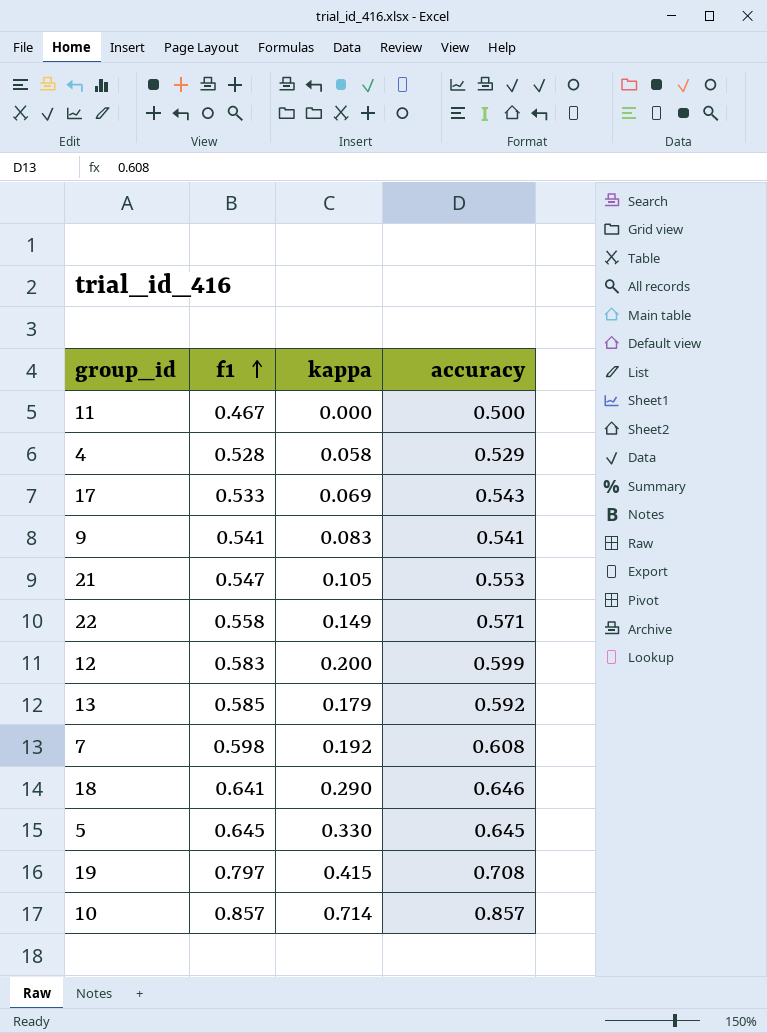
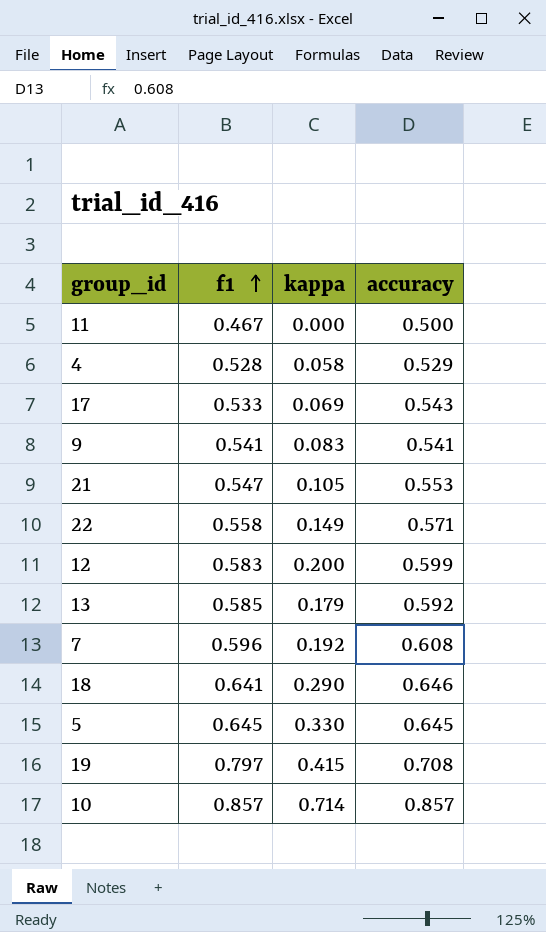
7 | f1: 0.598 -> 0.596

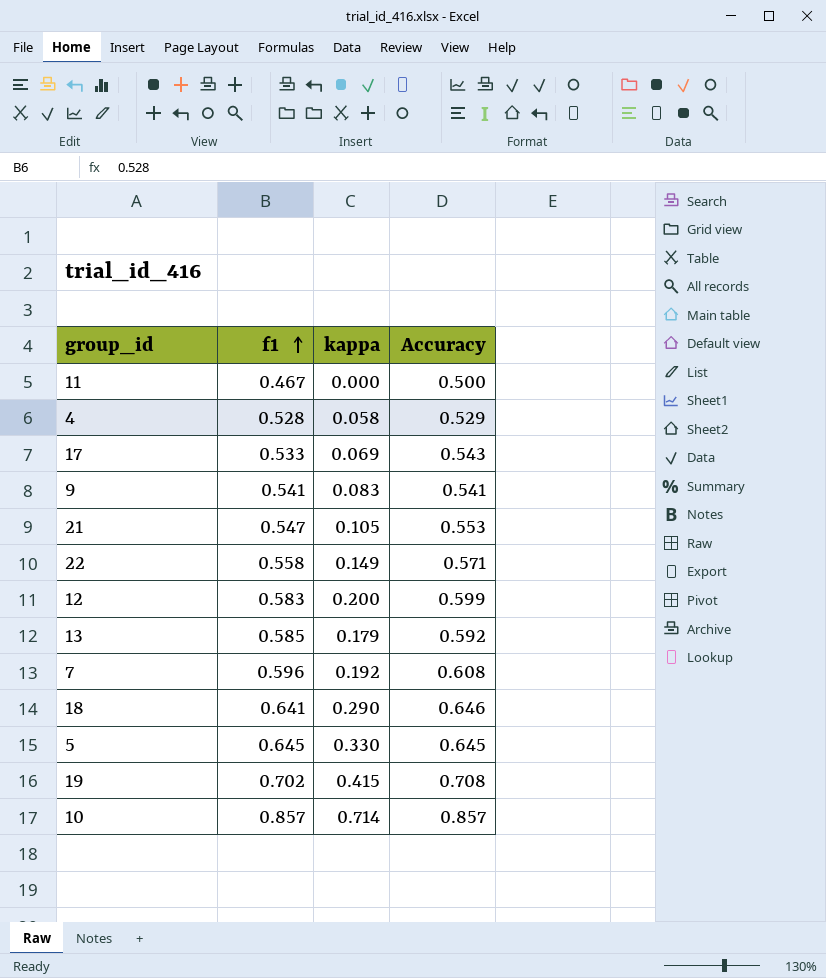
column name: accuracy -> Accuracy
19 | f1: 0.797 -> 0.702

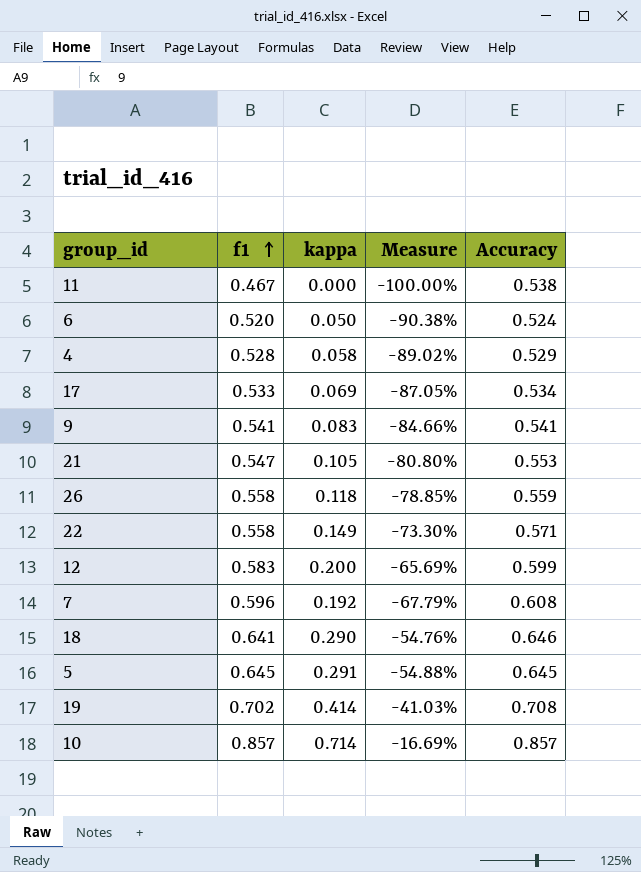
column Measure | formula: none -> ([kappa] - [f1]) / [f1]
row 13: 0.585 | 0.179 | 0.592 -> none
11 | Accuracy: 0.500 -> 0.538
row 6: none -> 0.520 | 0.050 | -90.38% | 0.524
17 | Accuracy: 0.543 -> 0.534
row 26: none -> 0.558 | 0.118 | -78.85% | 0.559
5 | kappa: 0.330 -> 0.291
19 | kappa: 0.415 -> 0.414

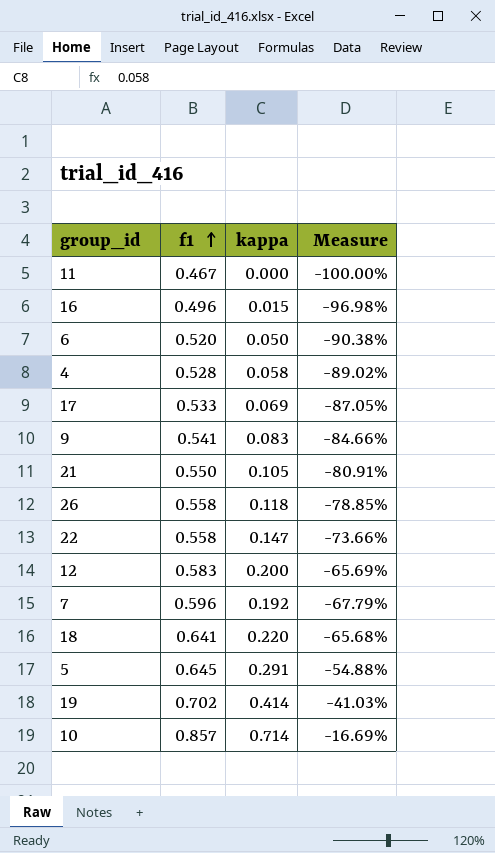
column Accuracy | position: 5 -> none
row 16: none -> 0.496 | 0.015 | -96.98%
21 | f1: 0.547 -> 0.550
21 | Measure: -80.80% -> -80.91%
22 | kappa: 0.149 -> 0.147
22 | Measure: -73.30% -> -73.66%
18 | kappa: 0.290 -> 0.220
18 | Measure: -54.76% -> -65.68%

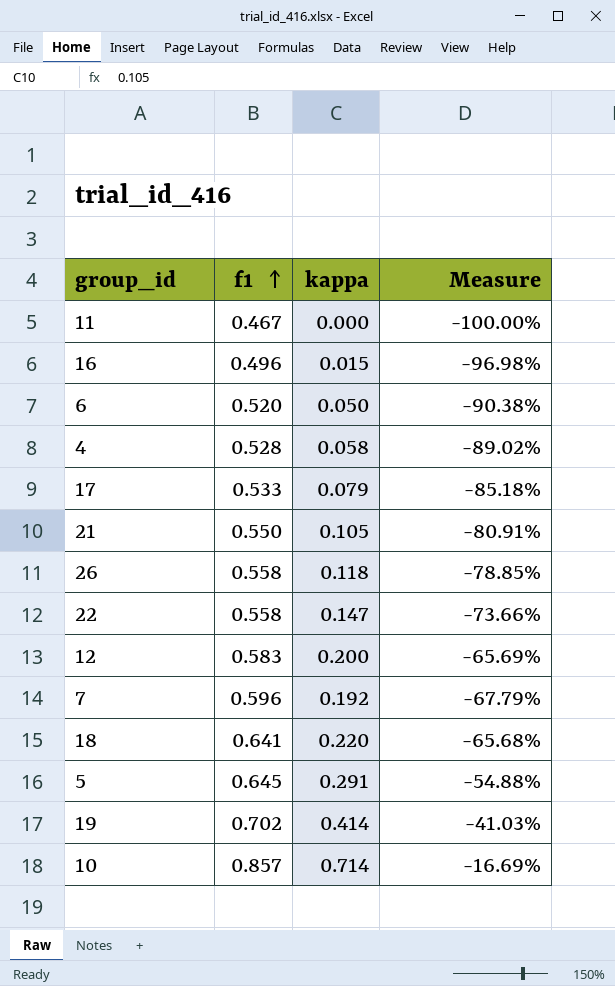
row 9: 0.541 | 0.083 | -84.66% -> none
17 | kappa: 0.069 -> 0.079
17 | Measure: -87.05% -> -85.18%

